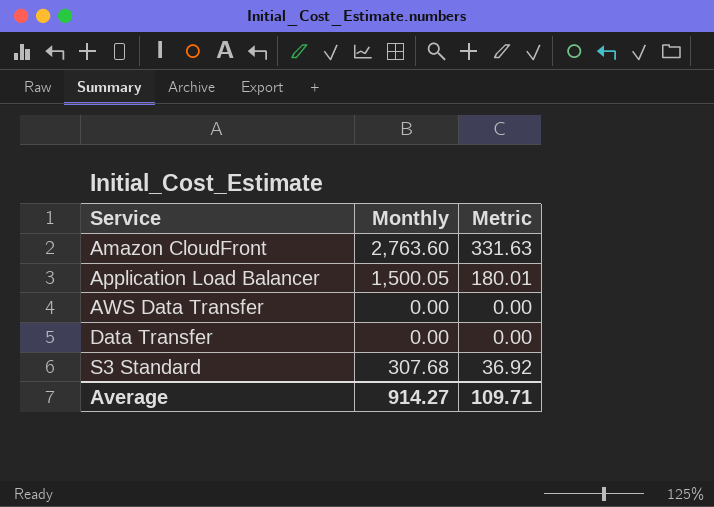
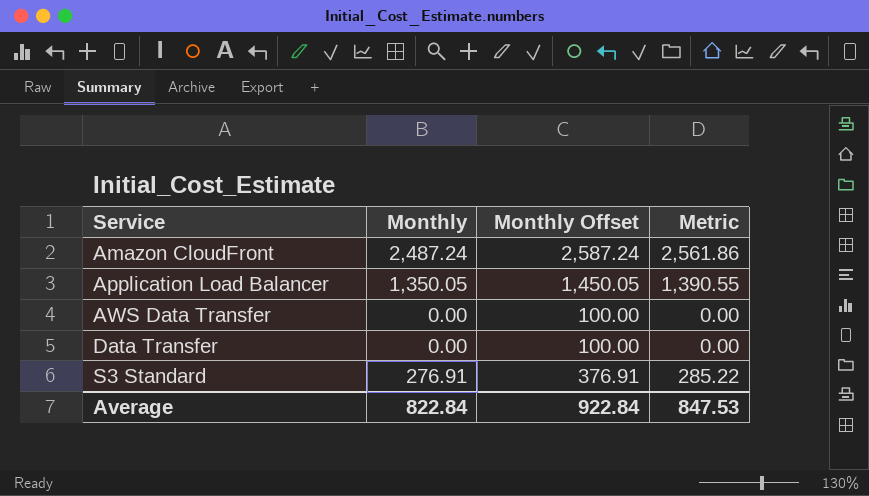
column Monthly Offset | formula: none -> [Monthly] + 100
column Metric | formula: [Monthly] * 0.12 -> [Monthly] * 1.03
Amazon CloudFront | Monthly: 2,763.60 -> 2,487.24
Application Load Balancer | Monthly: 1,500.05 -> 1,350.05
S3 Standard | Monthly: 307.68 -> 276.91
Average | Monthly: 914.27 -> 822.84
Average | Metric: 109.71 -> 847.53

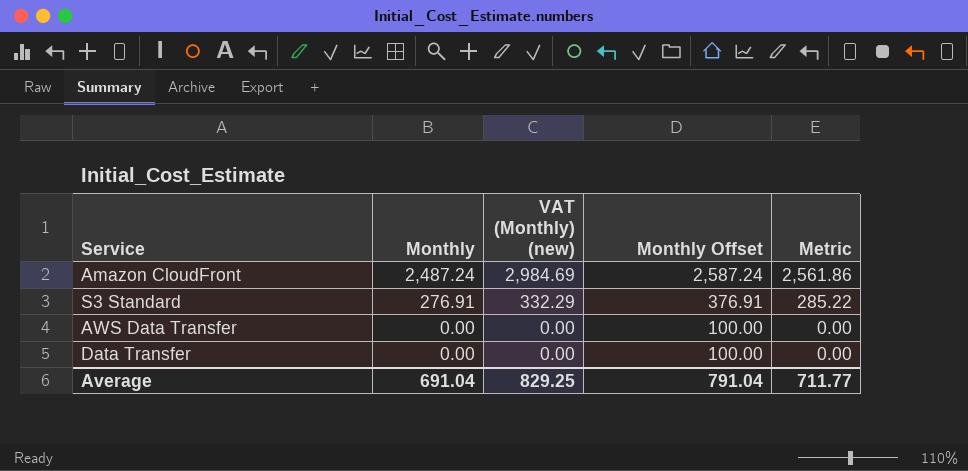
row order: Service ascending -> Monthly descending
column VAT (Monthly) (new) | formula: none -> [Monthly] * 1.2
row Application Load Balancer: 1,350.05 | 1,450.05 | 1,390.55 -> none
Average | Monthly: 822.84 -> 691.04
Average | Monthly Offset: 922.84 -> 791.04
Average | Metric: 847.53 -> 711.77

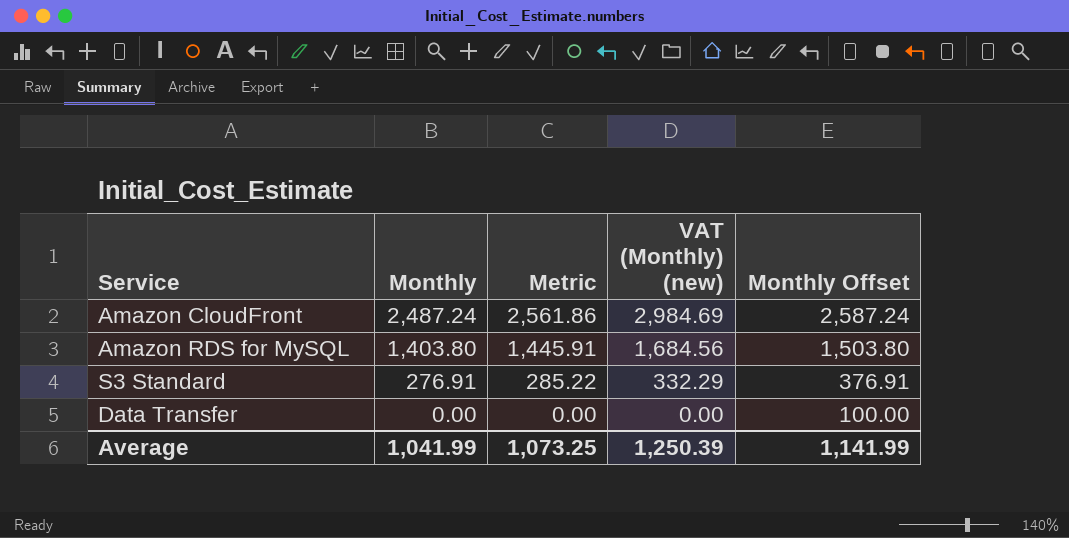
column Metric | position: 5 -> 3
row AWS Data Transfer: 0.00 | 0.00 | 100.00 | 0.00 -> none
row Amazon RDS for MySQL: none -> 1,403.80 | 1,445.91 | 1,684.56 | 1,503.80
Average | Monthly: 691.04 -> 1,041.99
Average | Metric: 711.77 -> 1,073.25
Average | VAT (Monthly) (new): 829.25 -> 1,250.39
Average | Monthly Offset: 791.04 -> 1,141.99

